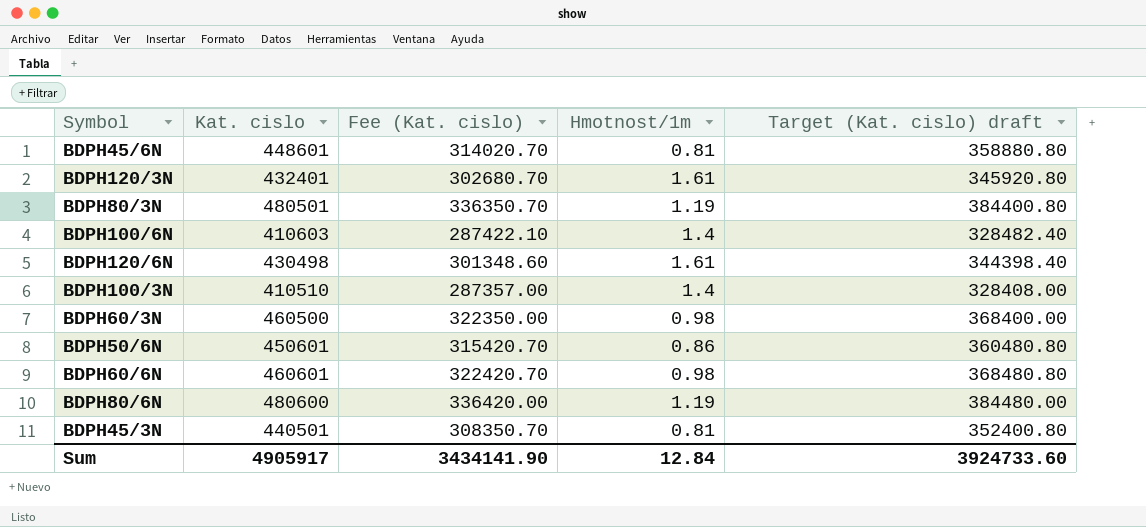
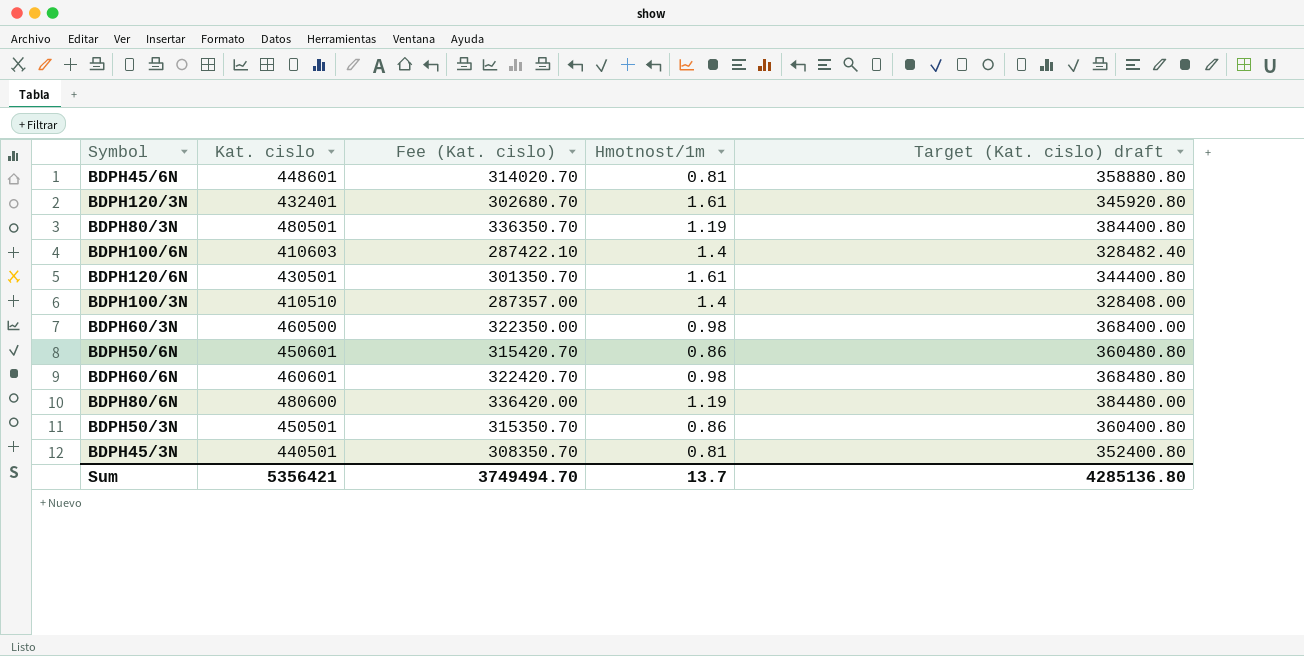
BDPH120/6N | Kat. cislo: 430498 -> 430501
BDPH120/6N | Fee (Kat. cislo): 301348.60 -> 301350.70
BDPH120/6N | Target (Kat. cislo) draft: 344398.40 -> 344400.80
row BDPH50/3N: none -> 450501 | 315350.70 | 0.86 | 360400.80
Sum | Kat. cislo: 4905917 -> 5356421
Sum | Fee (Kat. cislo): 3434141.90 -> 3749494.70
Sum | Hmotnost/1m: 12.84 -> 13.7
Sum | Target (Kat. cislo) draft: 3924733.60 -> 4285136.80

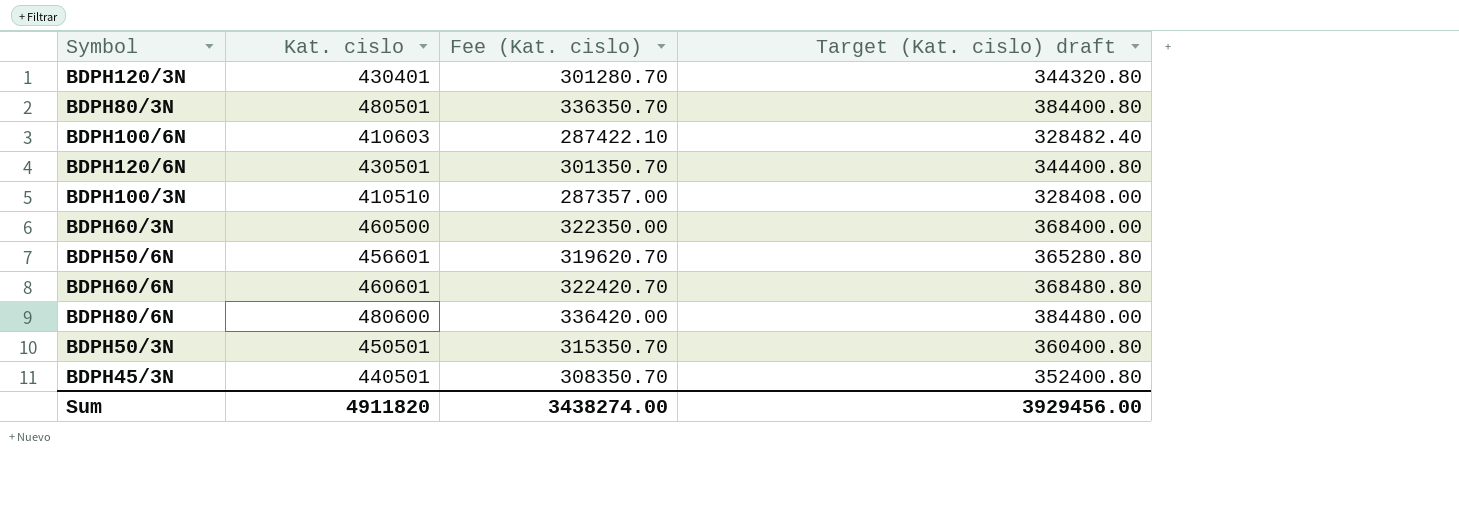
column Hmotnost/1m | position: 4 -> none
row BDPH45/6N: 448601 | 314020.70 | 0.81 | 358880.80 -> none
BDPH120/3N | Kat. cislo: 432401 -> 430401
BDPH120/3N | Fee (Kat. cislo): 302680.70 -> 301280.70
BDPH120/3N | Target (Kat. cislo) draft: 345920.80 -> 344320.80
BDPH50/6N | Kat. cislo: 450601 -> 456601
BDPH50/6N | Fee (Kat. cislo): 315420.70 -> 319620.70
BDPH50/6N | Target (Kat. cislo) draft: 360480.80 -> 365280.80
Sum | Kat. cislo: 5356421 -> 4911820
Sum | Fee (Kat. cislo): 3749494.70 -> 3438274.00
Sum | Target (Kat. cislo) draft: 4285136.80 -> 3929456.00

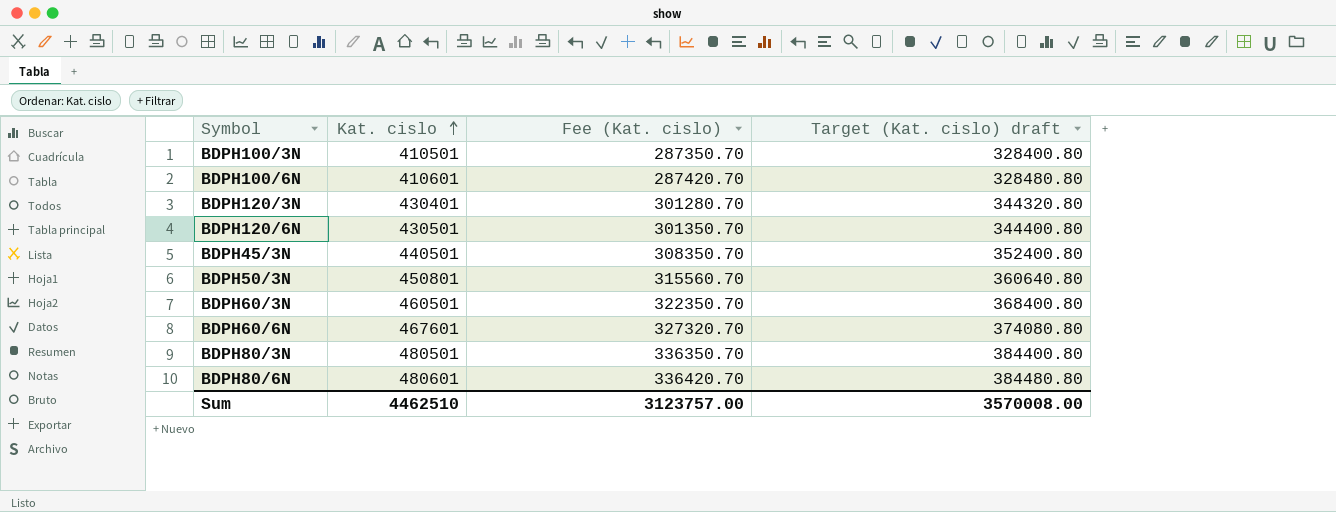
row order: none -> Kat. cislo ascending
row BDPH50/6N: 456601 | 319620.70 | 365280.80 -> none
BDPH100/3N | Kat. cislo: 410510 -> 410501
BDPH100/3N | Fee (Kat. cislo): 287357.00 -> 287350.70
BDPH100/3N | Target (Kat. cislo) draft: 328408.00 -> 328400.80
BDPH100/6N | Kat. cislo: 410603 -> 410601
BDPH100/6N | Fee (Kat. cislo): 287422.10 -> 287420.70
BDPH100/6N | Target (Kat. cislo) draft: 328482.40 -> 328480.80
BDPH50/3N | Kat. cislo: 450501 -> 450801
BDPH50/3N | Fee (Kat. cislo): 315350.70 -> 315560.70
BDPH50/3N | Target (Kat. cislo) draft: 360400.80 -> 360640.80
BDPH60/3N | Kat. cislo: 460500 -> 460501
BDPH60/3N | Fee (Kat. cislo): 322350.00 -> 322350.70
BDPH60/3N | Target (Kat. cislo) draft: 368400.00 -> 368400.80
BDPH60/6N | Kat. cislo: 460601 -> 467601
BDPH60/6N | Fee (Kat. cislo): 322420.70 -> 327320.70
BDPH60/6N | Target (Kat. cislo) draft: 368480.80 -> 374080.80
BDPH80/6N | Kat. cislo: 480600 -> 480601
BDPH80/6N | Fee (Kat. cislo): 336420.00 -> 336420.70
BDPH80/6N | Target (Kat. cislo) draft: 384480.00 -> 384480.80
Sum | Kat. cislo: 4911820 -> 4462510
Sum | Fee (Kat. cislo): 3438274.00 -> 3123757.00
Sum | Target (Kat. cislo) draft: 3929456.00 -> 3570008.00

